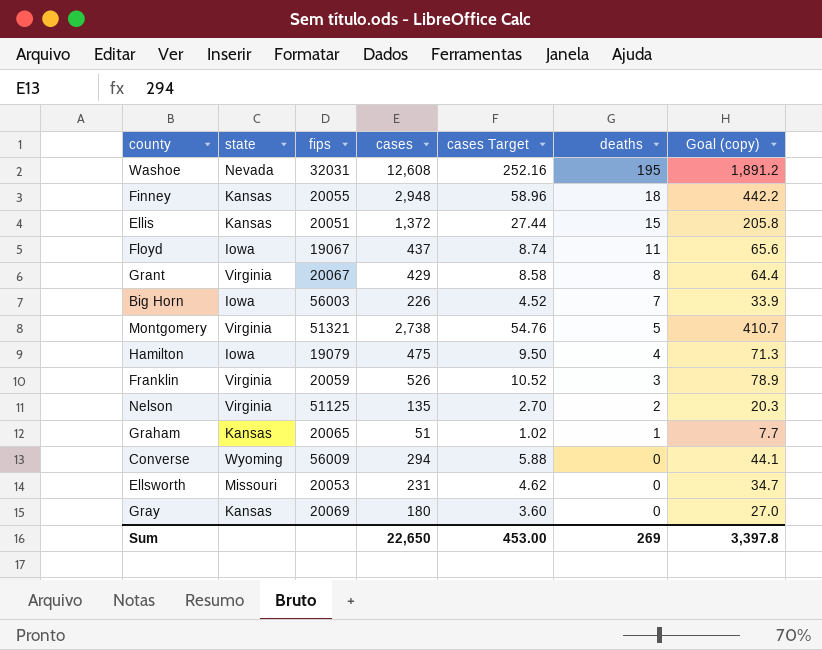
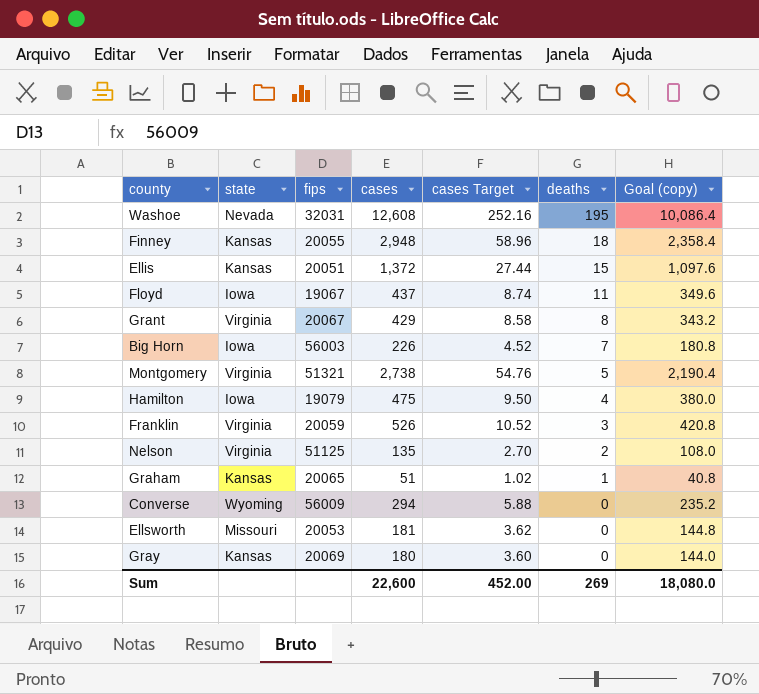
column Goal (copy) | formula: [cases] * 0.15 -> [cases] * 0.8
Ellsworth | cases: 231 -> 181
Ellsworth | cases Target: 4.62 -> 3.62
Sum | cases: 22,650 -> 22,600
Sum | cases Target: 453.00 -> 452.00
Sum | Goal (copy): 3,397.8 -> 18,080.0

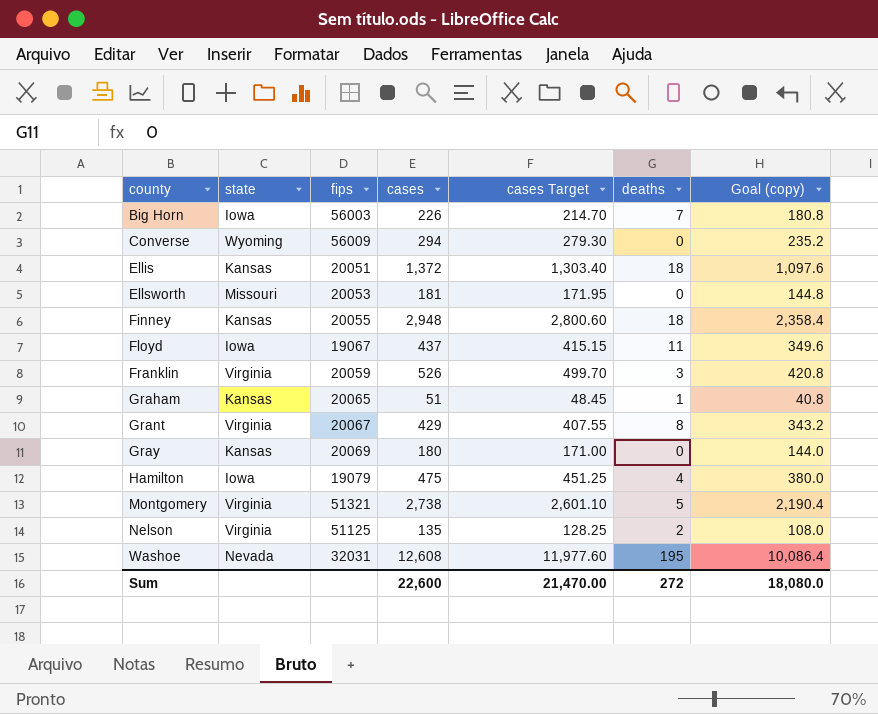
row order: deaths descending -> county ascending
column cases Target | formula: [cases] * 0.02 -> [cases] * 0.95
Ellis | deaths: 15 -> 18
Sum | cases Target: 452.00 -> 21,470.00
Sum | deaths: 269 -> 272

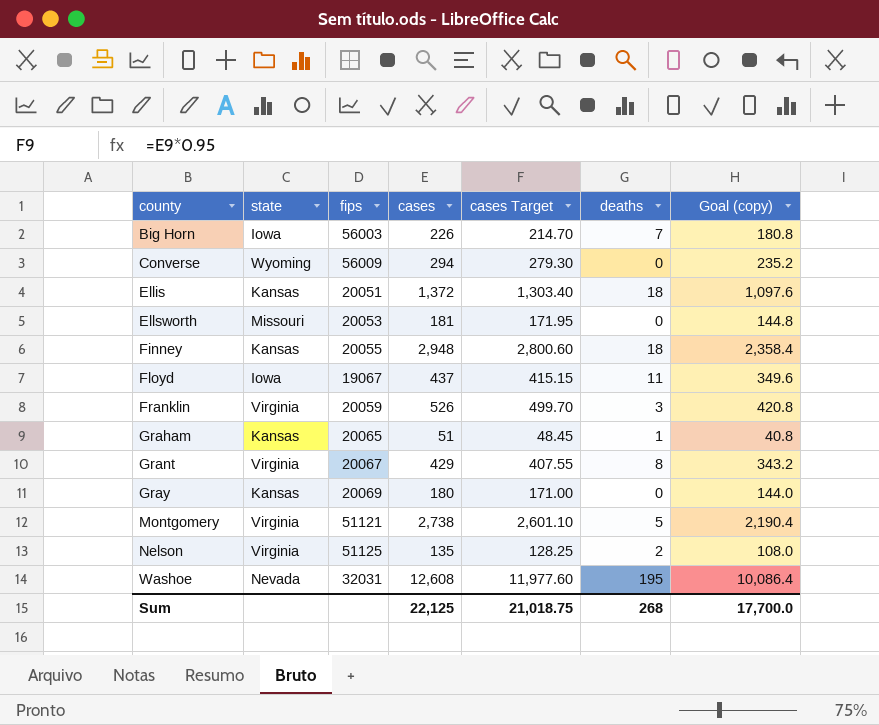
row Hamilton: Iowa | 19079 | 475 | 451.25 | 4 | 380.0 -> none
Montgomery | fips: 51321 -> 51121
Sum | cases: 22,600 -> 22,125
Sum | cases Target: 21,470.00 -> 21,018.75
Sum | deaths: 272 -> 268
Sum | Goal (copy): 18,080.0 -> 17,700.0

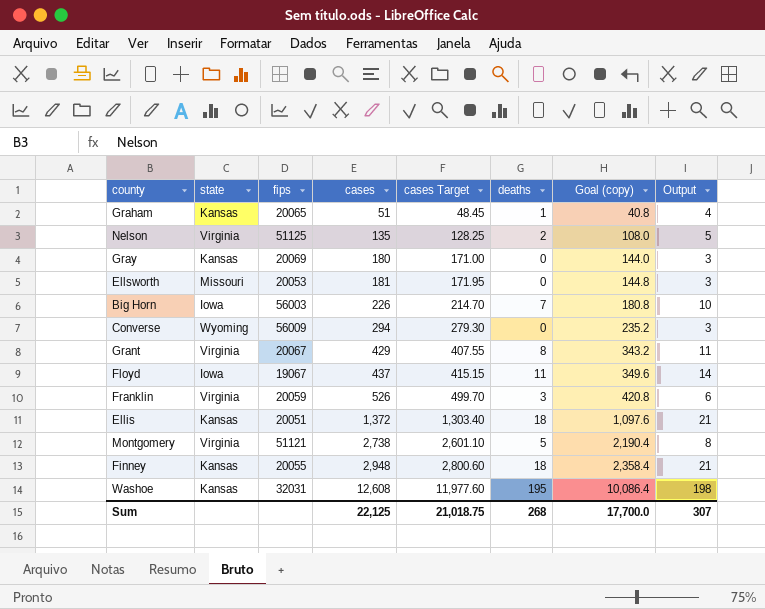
row order: county ascending -> cases ascending
column Output | formula: none -> [deaths] + 3
Washoe | state: Nevada -> Kansas

